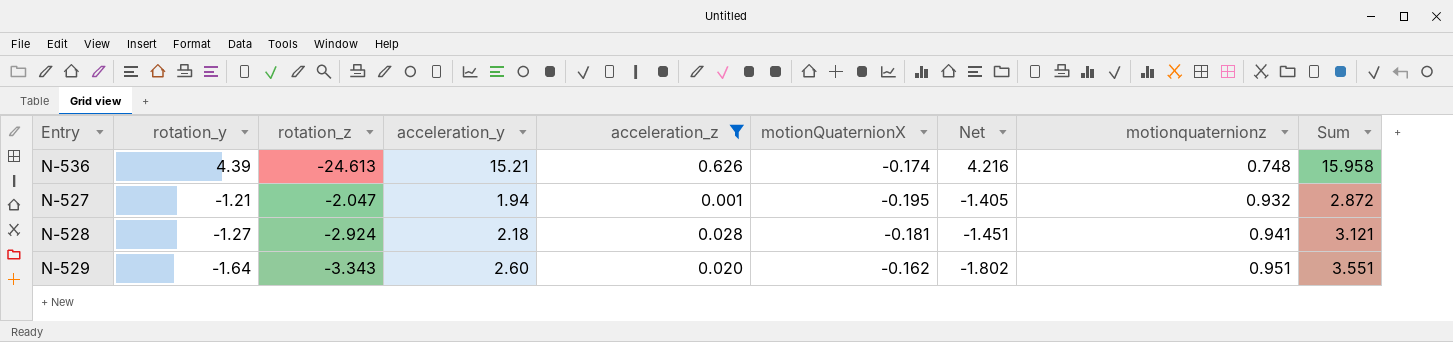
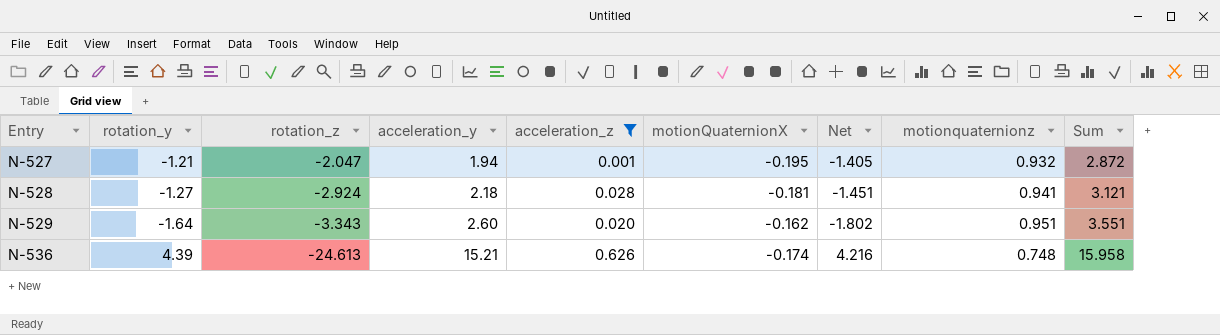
row order: rotation_y descending -> Entry ascending

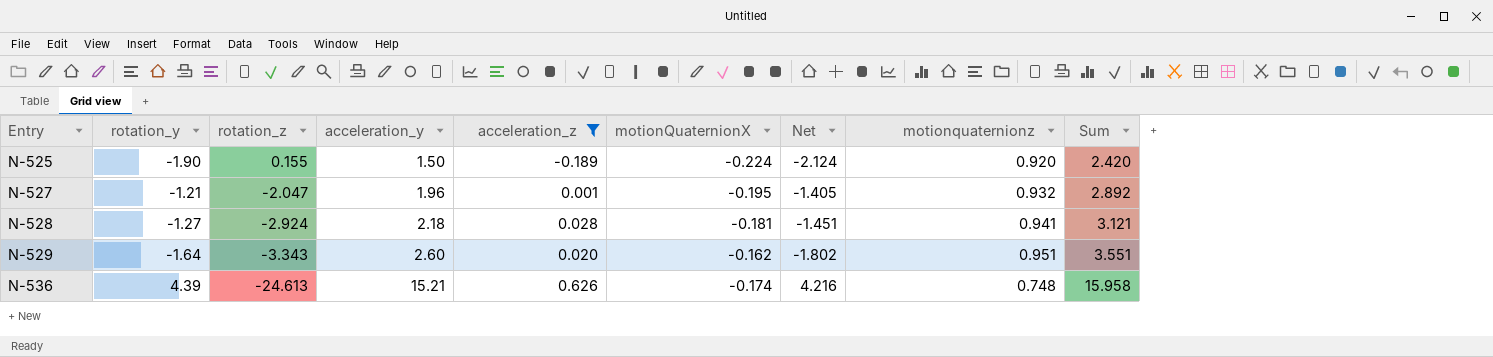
row N-525: none -> -1.90 | 0.155 | 1.50 | -0.189 | -0.224 | -2.124 | 0.920 | 2.420
N-527 | acceleration_y: 1.94 -> 1.96
N-527 | Sum: 2.872 -> 2.892

